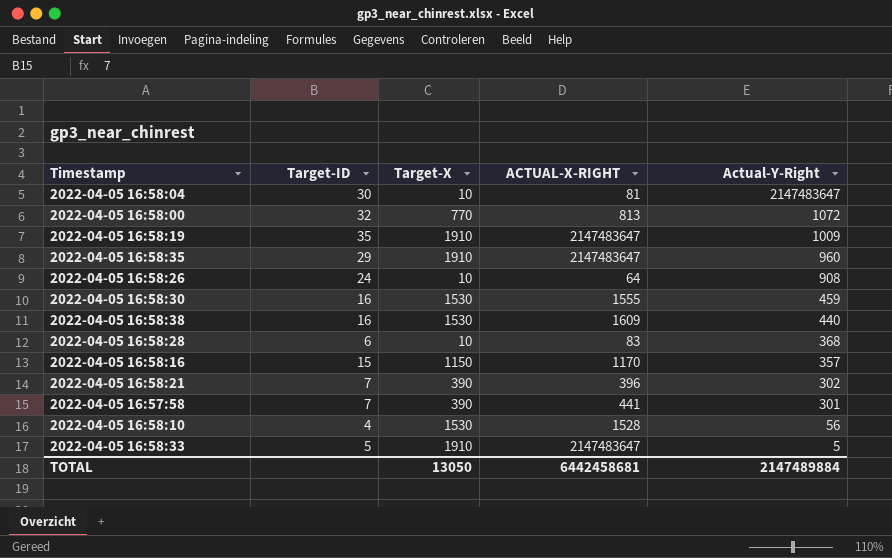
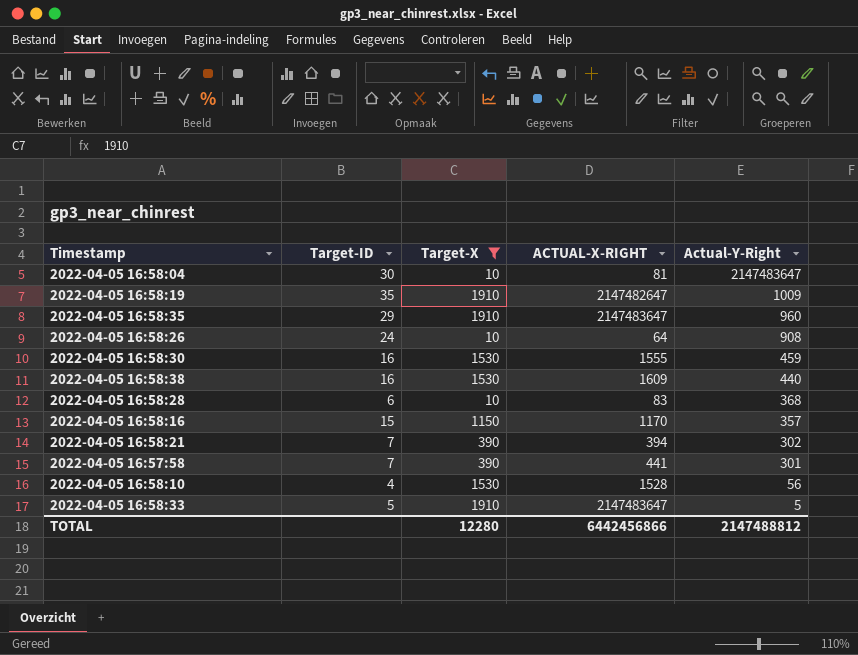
filter: none -> Target-X != 770
2022-04-05 16:58:19 | ACTUAL-X-RIGHT: 2147483647 -> 2147482647
2022-04-05 16:58:21 | ACTUAL-X-RIGHT: 396 -> 394
TOTAL | Target-X: 13050 -> 12280
TOTAL | ACTUAL-X-RIGHT: 6442458681 -> 6442456866
TOTAL | Actual-Y-Right: 2147489884 -> 2147488812

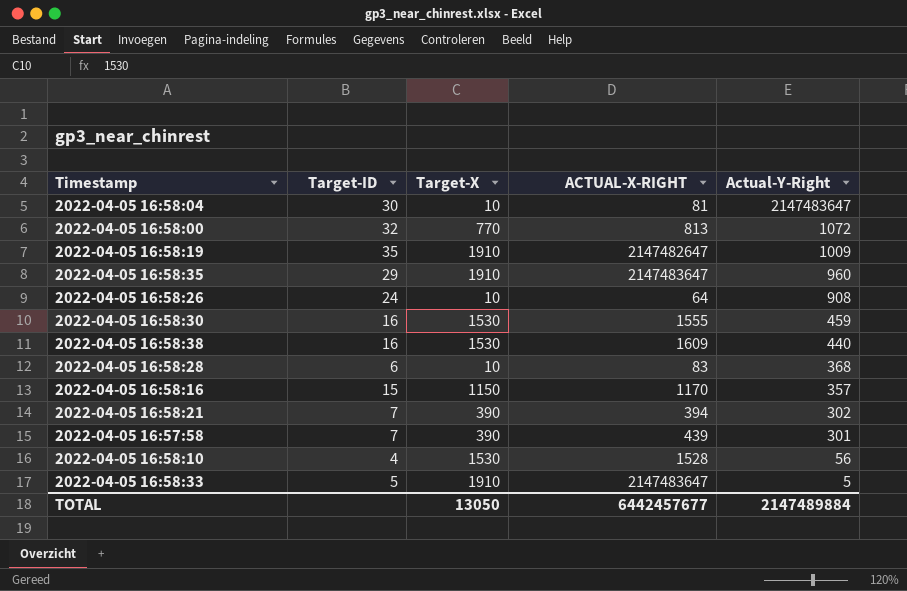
filter: Target-X != 770 -> none
2022-04-05 16:57:58 | ACTUAL-X-RIGHT: 441 -> 439
TOTAL | Target-X: 12280 -> 13050
TOTAL | ACTUAL-X-RIGHT: 6442456866 -> 6442457677
TOTAL | Actual-Y-Right: 2147488812 -> 2147489884

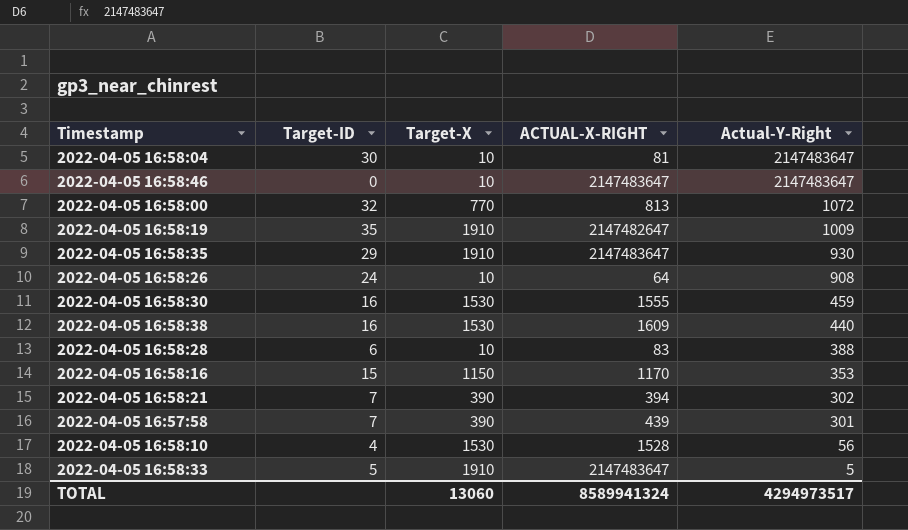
row 2022-04-05 16:58:46: none -> 0 | 10 | 2147483647 | 2147483647
2022-04-05 16:58:35 | Actual-Y-Right: 960 -> 930
2022-04-05 16:58:28 | Actual-Y-Right: 368 -> 388
2022-04-05 16:58:16 | Actual-Y-Right: 357 -> 353
TOTAL | Target-X: 13050 -> 13060
TOTAL | ACTUAL-X-RIGHT: 6442457677 -> 8589941324
TOTAL | Actual-Y-Right: 2147489884 -> 4294973517

